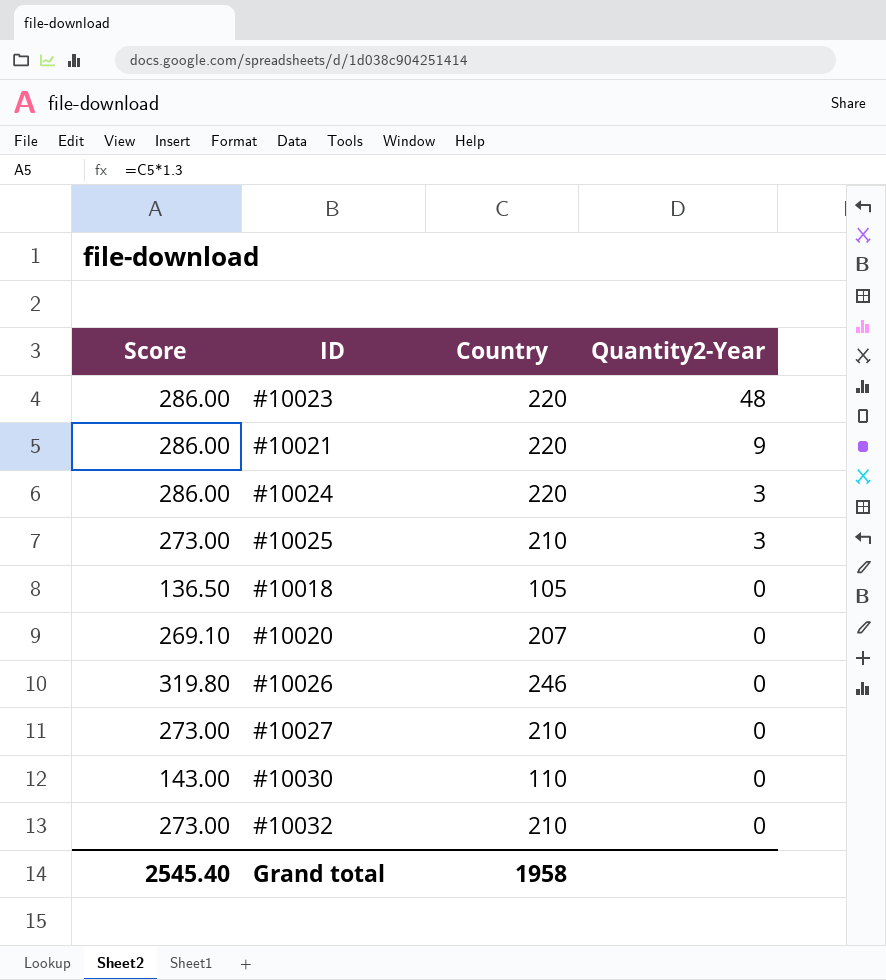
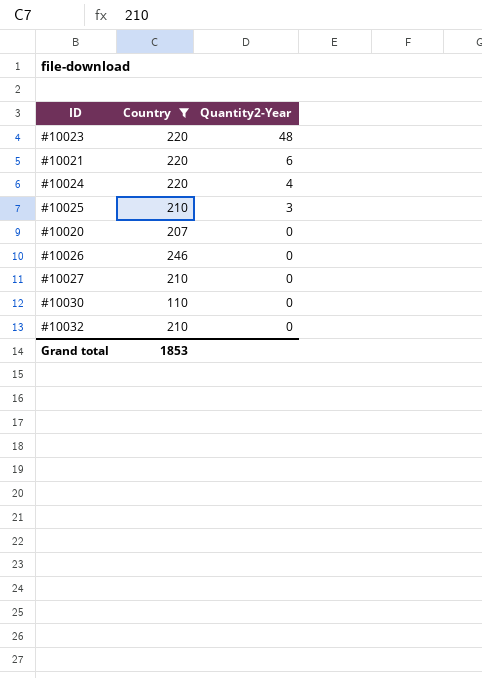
filter: none -> Country != 105
column Score | formula: [Country] * 1.3 -> none
#10021 | Quantity2-Year: 9 -> 6
#10024 | Quantity2-Year: 3 -> 4
Grand total | Country: 1958 -> 1853

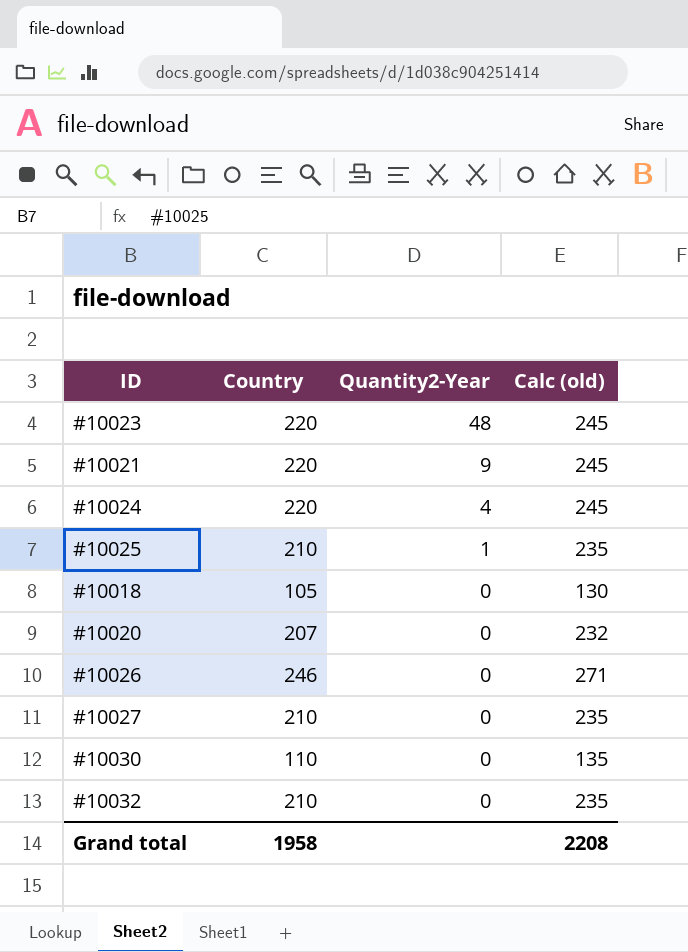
filter: Country != 105 -> none
column Calc (old) | formula: none -> [Country] + 25
#10021 | Quantity2-Year: 6 -> 9
#10025 | Quantity2-Year: 3 -> 1
Grand total | Country: 1853 -> 1958

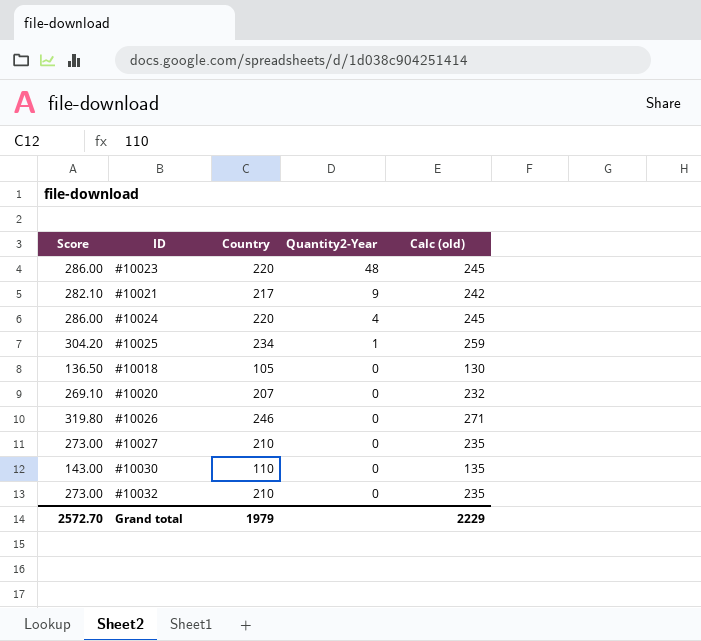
column Score | formula: none -> [Country] * 1.3
#10021 | Country: 220 -> 217
#10021 | Calc (old): 245 -> 242
#10025 | Country: 210 -> 234
#10025 | Calc (old): 235 -> 259
Grand total | Country: 1958 -> 1979
Grand total | Calc (old): 2208 -> 2229

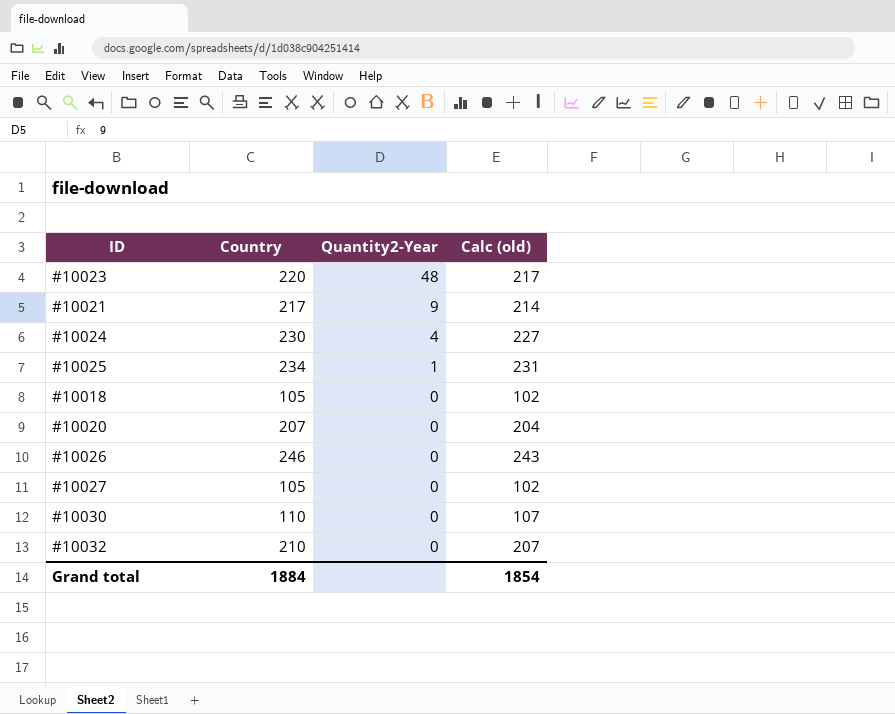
column Score | formula: [Country] * 1.3 -> none
column Calc (old) | formula: [Country] + 25 -> [Country] - 3
#10024 | Country: 220 -> 230
#10027 | Country: 210 -> 105
Grand total | Country: 1979 -> 1884
Grand total | Calc (old): 2229 -> 1854

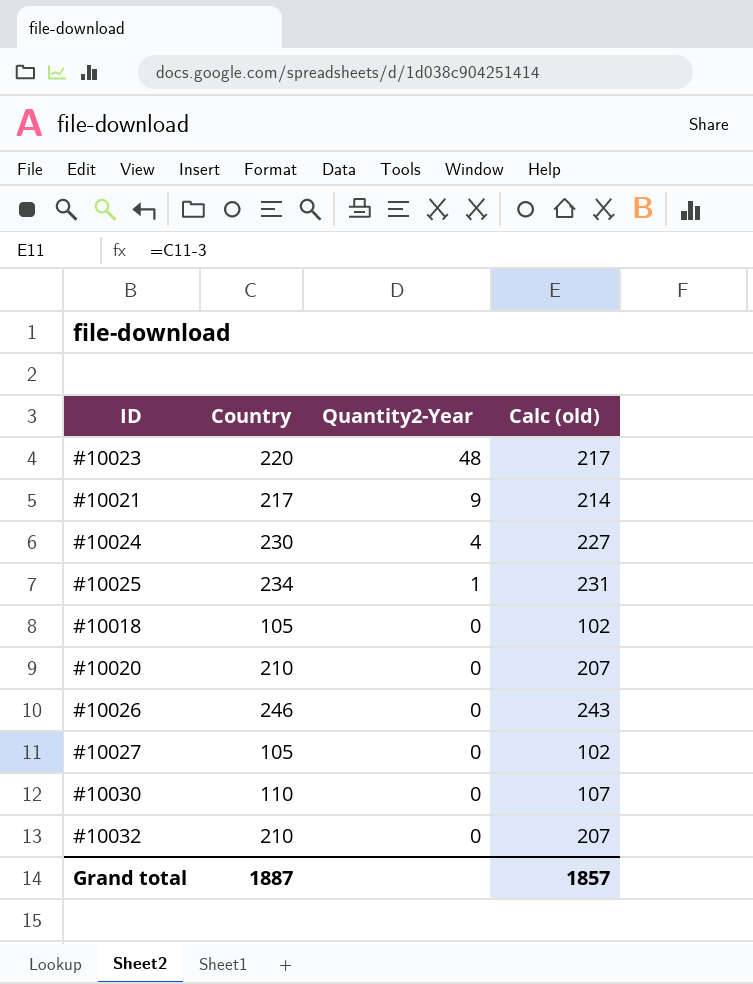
#10020 | Country: 207 -> 210
#10020 | Calc (old): 204 -> 207
Grand total | Country: 1884 -> 1887
Grand total | Calc (old): 1854 -> 1857

